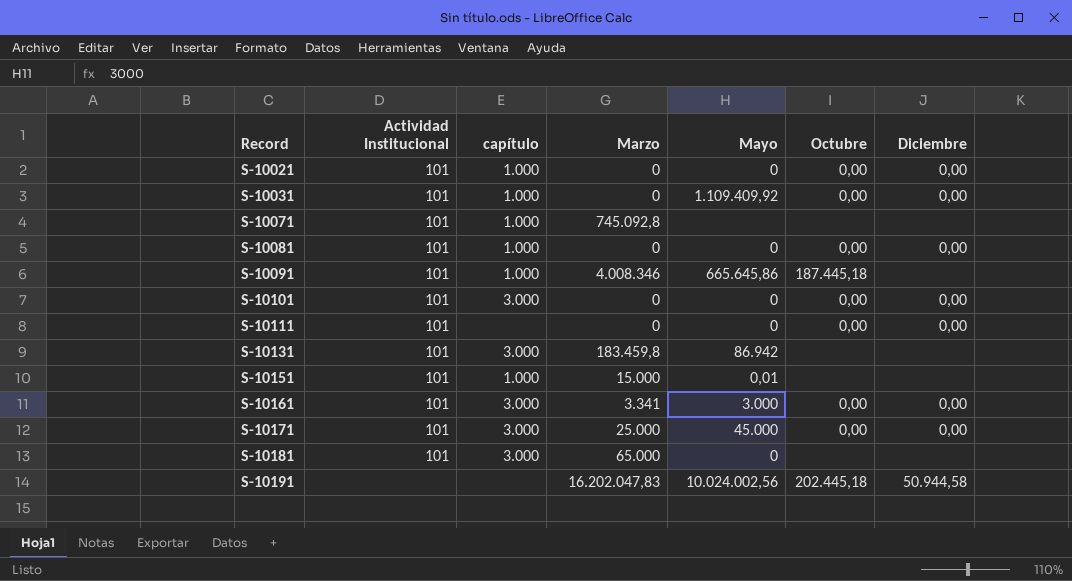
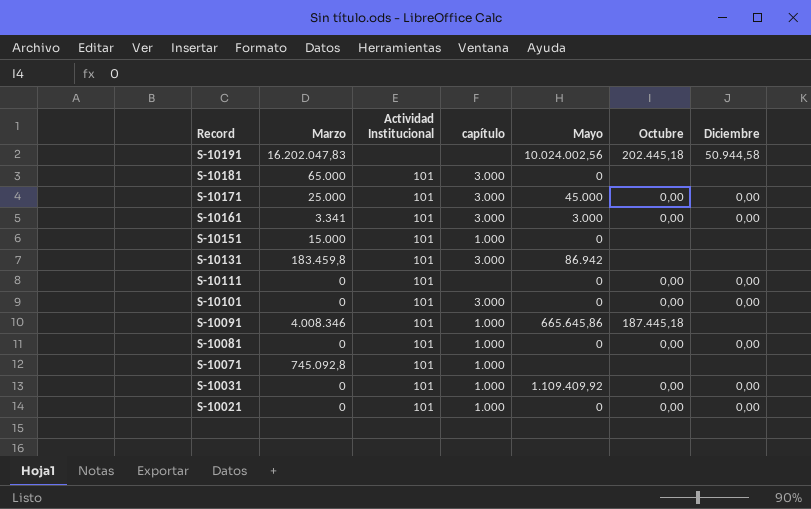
row order: Record ascending -> Record descending
column Marzo | position: 4 -> 2
S-10151 | Mayo: 0,01 -> 0

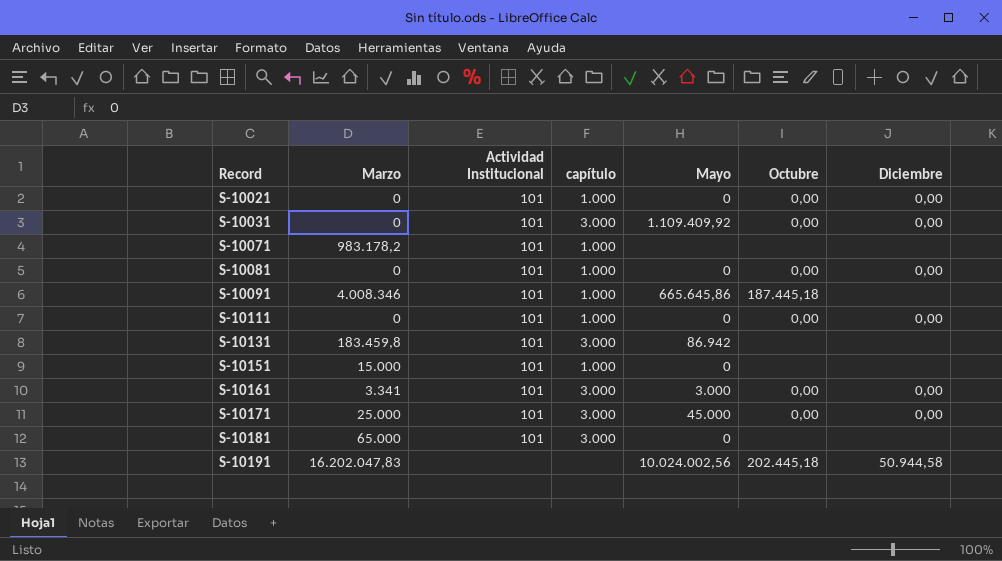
row order: Record descending -> Record ascending
row S-10101: 0 | 101 | 3.000 | 0 | 0,00 | 0,00 -> none
S-10031 | capítulo: 1.000 -> 3.000
S-10071 | Marzo: 745.092,8 -> 983.178,2
S-10111 | capítulo: none -> 1.000

